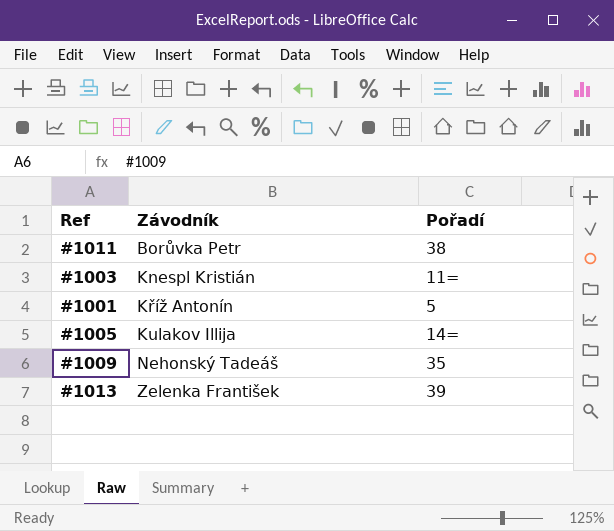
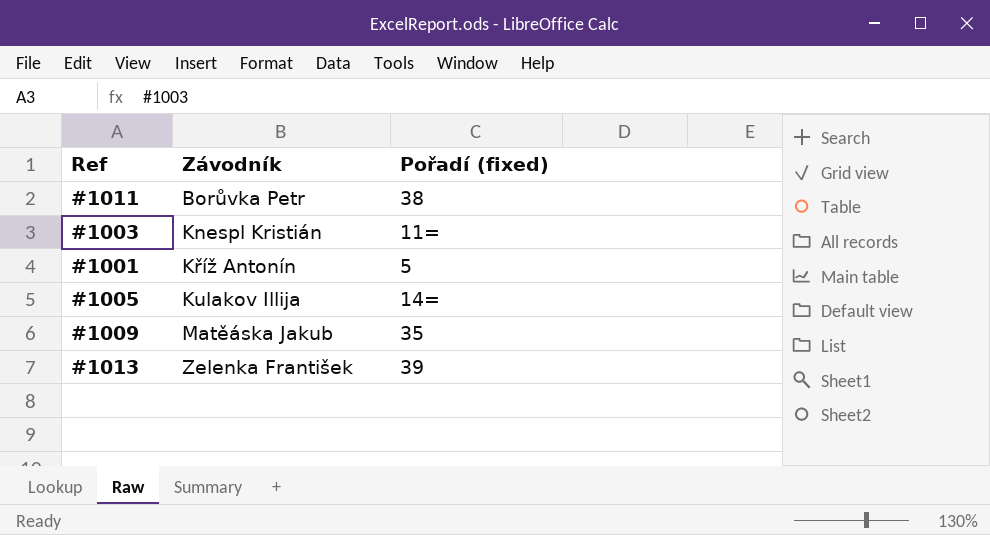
column name: Pořadí -> Pořadí (fixed)
#1009 | Závodník: Nehonský Tadeáš -> Matěáska Jakub

